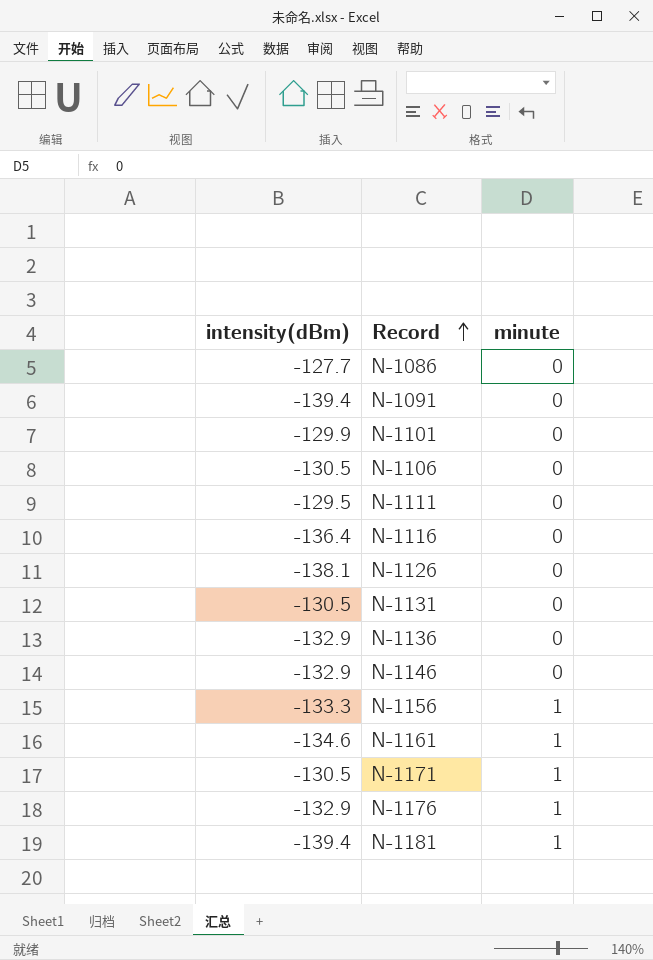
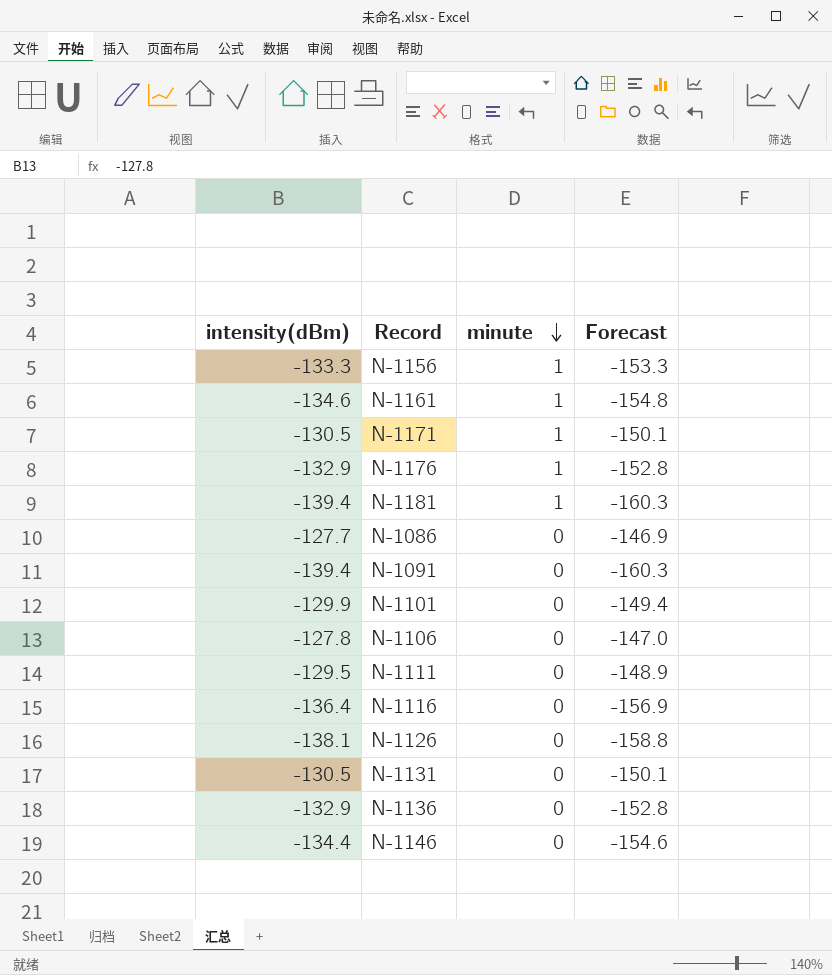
row order: Record ascending -> minute descending
column Forecast | formula: none -> [intensity(dBm)] * 1.15
N-1106 | intensity(dBm): -130.5 -> -127.8
N-1146 | intensity(dBm): -132.9 -> -134.4

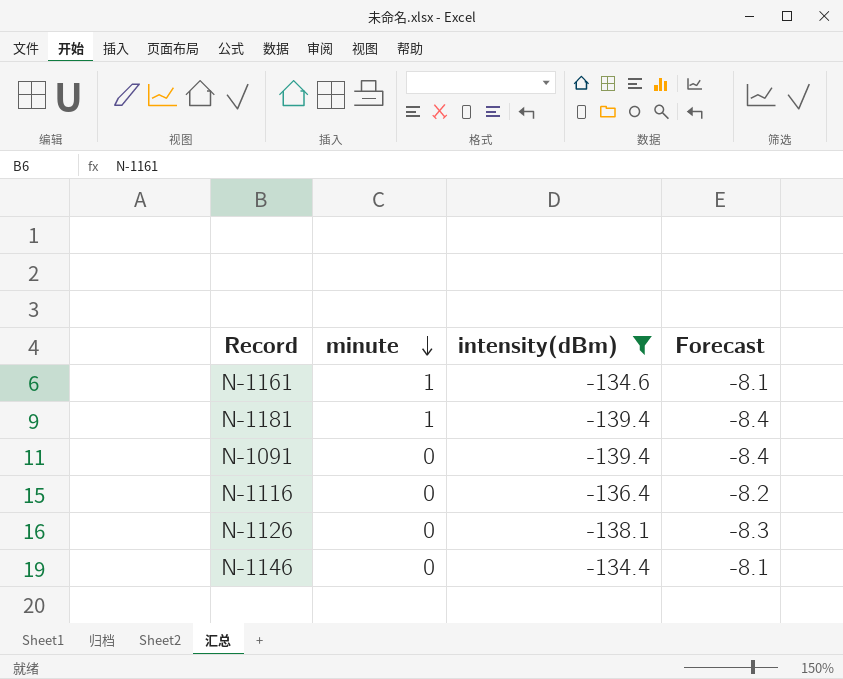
filter: none -> intensity(dBm) <= -134.4
column intensity(dBm) | position: 1 -> 3
column Forecast | formula: [intensity(dBm)] * 1.15 -> [intensity(dBm)] * 0.06

